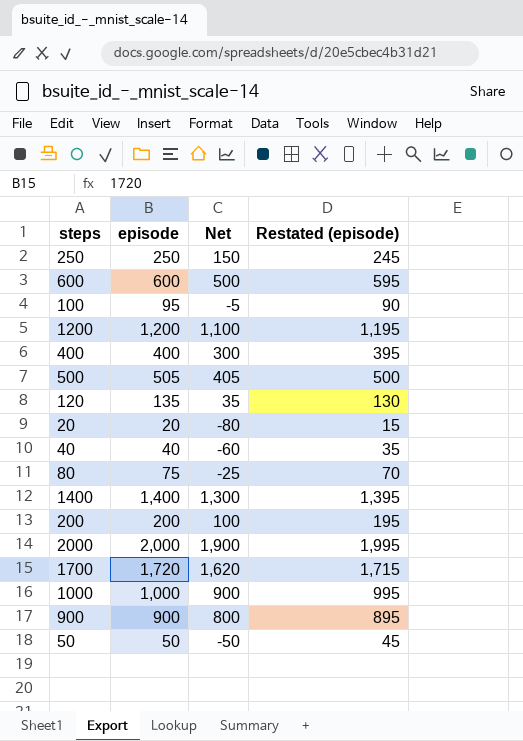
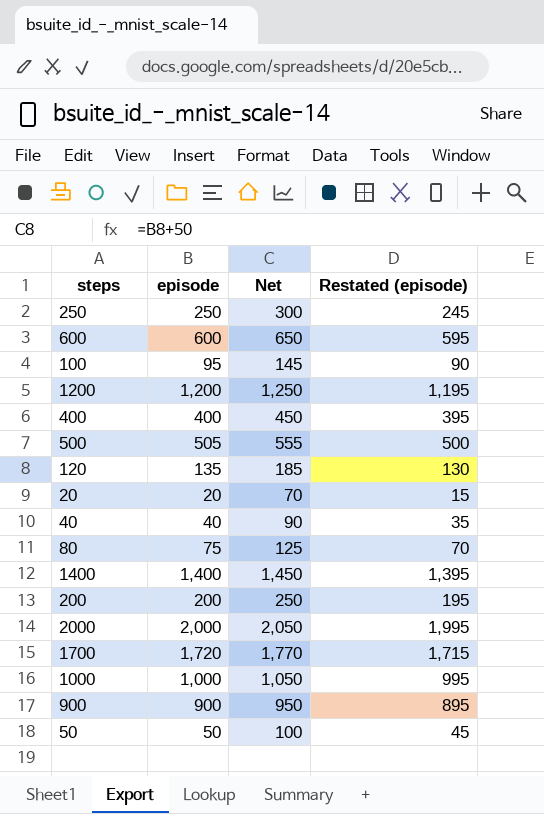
column Net | formula: [episode] - 100 -> [episode] + 50

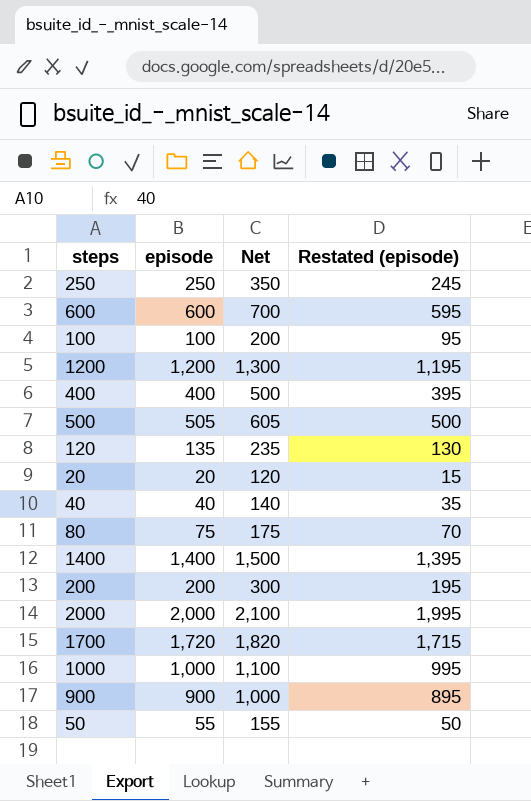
column Net | formula: [episode] + 50 -> [episode] + 100
100 | episode: 95 -> 100
100 | Restated (episode): 90 -> 95
50 | episode: 50 -> 55
50 | Restated (episode): 45 -> 50

